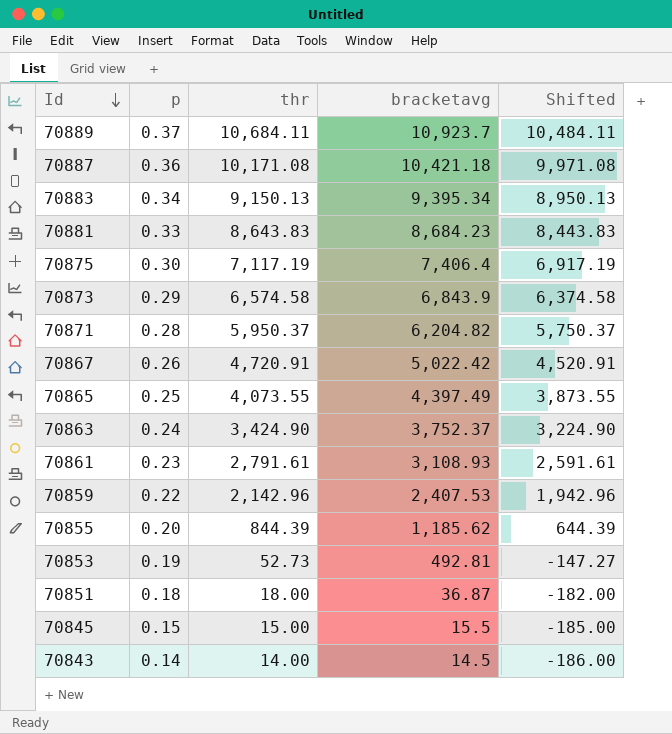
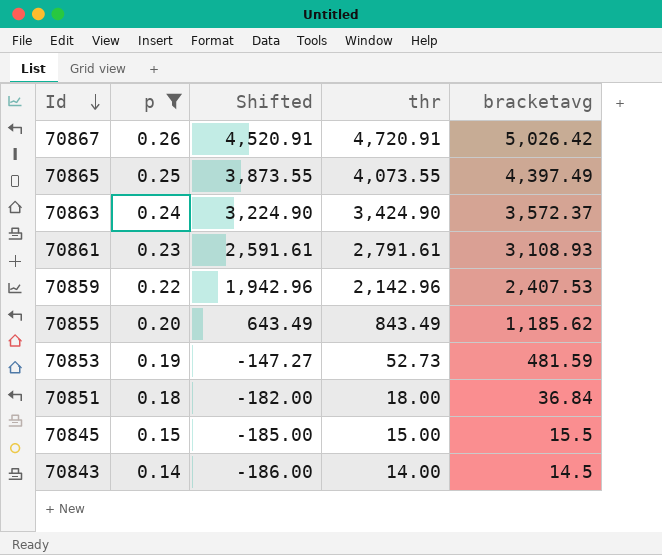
filter: none -> p <= 0.26
column Shifted | position: 5 -> 3
70867 | bracketavg: 5,022.42 -> 5,026.42
70863 | bracketavg: 3,752.37 -> 3,572.37
70855 | Shifted: 644.39 -> 643.49
70855 | thr: 844.39 -> 843.49
70853 | bracketavg: 492.81 -> 481.59
70851 | bracketavg: 36.87 -> 36.84

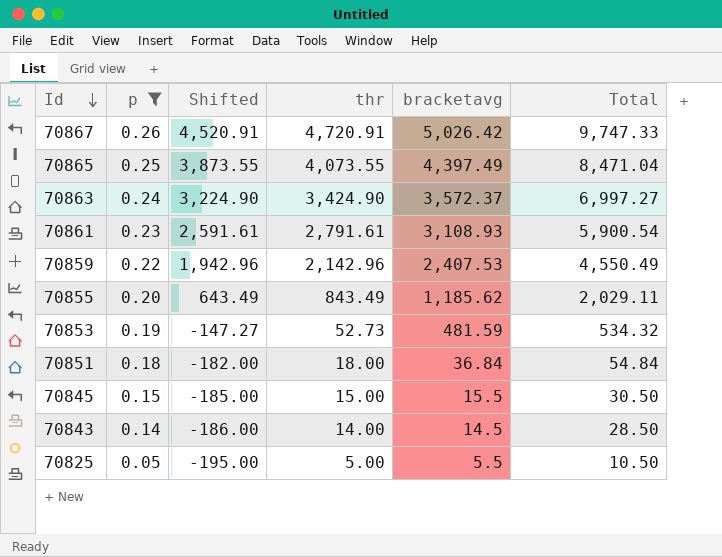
column Total | formula: none -> [thr] + [bracketavg]
row 70825: none -> 0.05 | -195.00 | 5.00 | 5.5 | 10.50

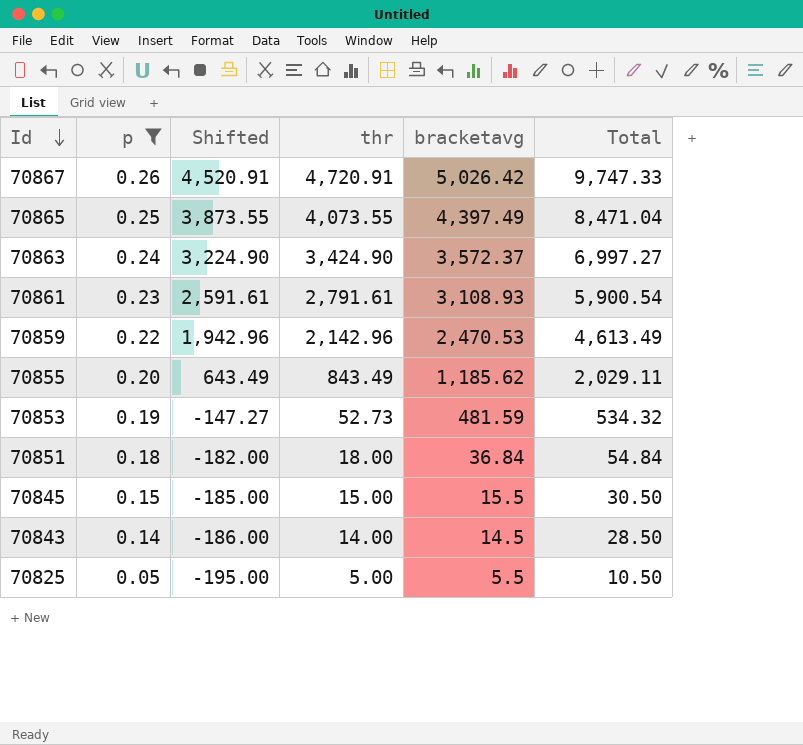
70859 | bracketavg: 2,407.53 -> 2,470.53
70859 | Total: 4,550.49 -> 4,613.49

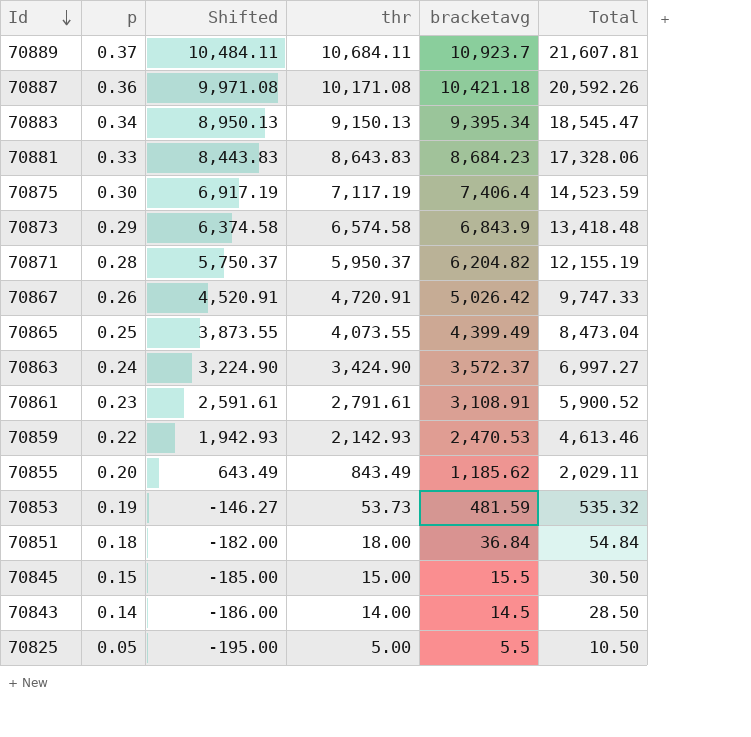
filter: p <= 0.26 -> none
70865 | bracketavg: 4,397.49 -> 4,399.49
70865 | Total: 8,471.04 -> 8,473.04
70861 | bracketavg: 3,108.93 -> 3,108.91
70861 | Total: 5,900.54 -> 5,900.52
70859 | Shifted: 1,942.96 -> 1,942.93
70859 | thr: 2,142.96 -> 2,142.93
70859 | Total: 4,613.49 -> 4,613.46
70853 | Shifted: -147.27 -> -146.27
70853 | thr: 52.73 -> 53.73
70853 | Total: 534.32 -> 535.32

